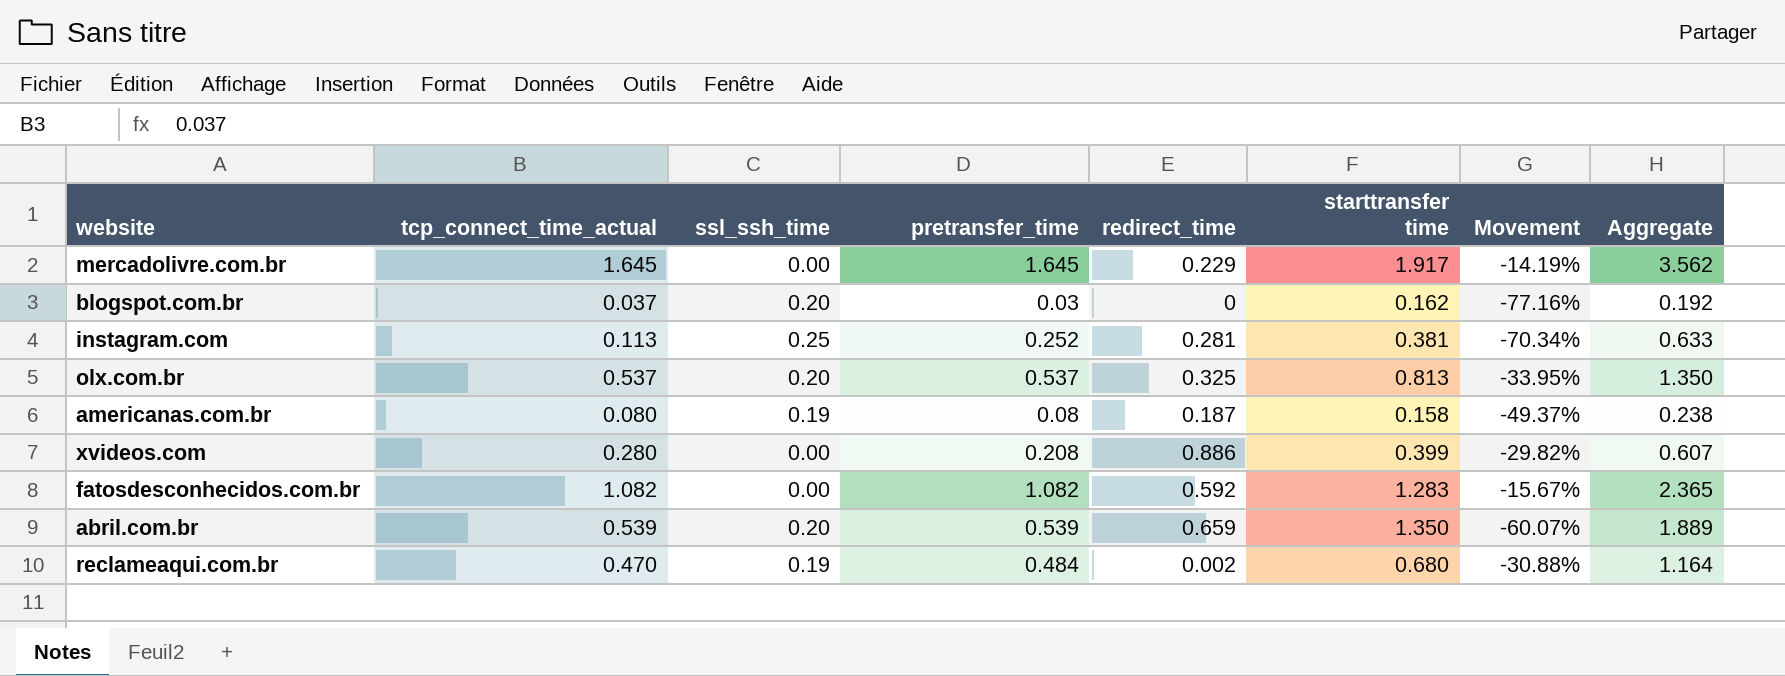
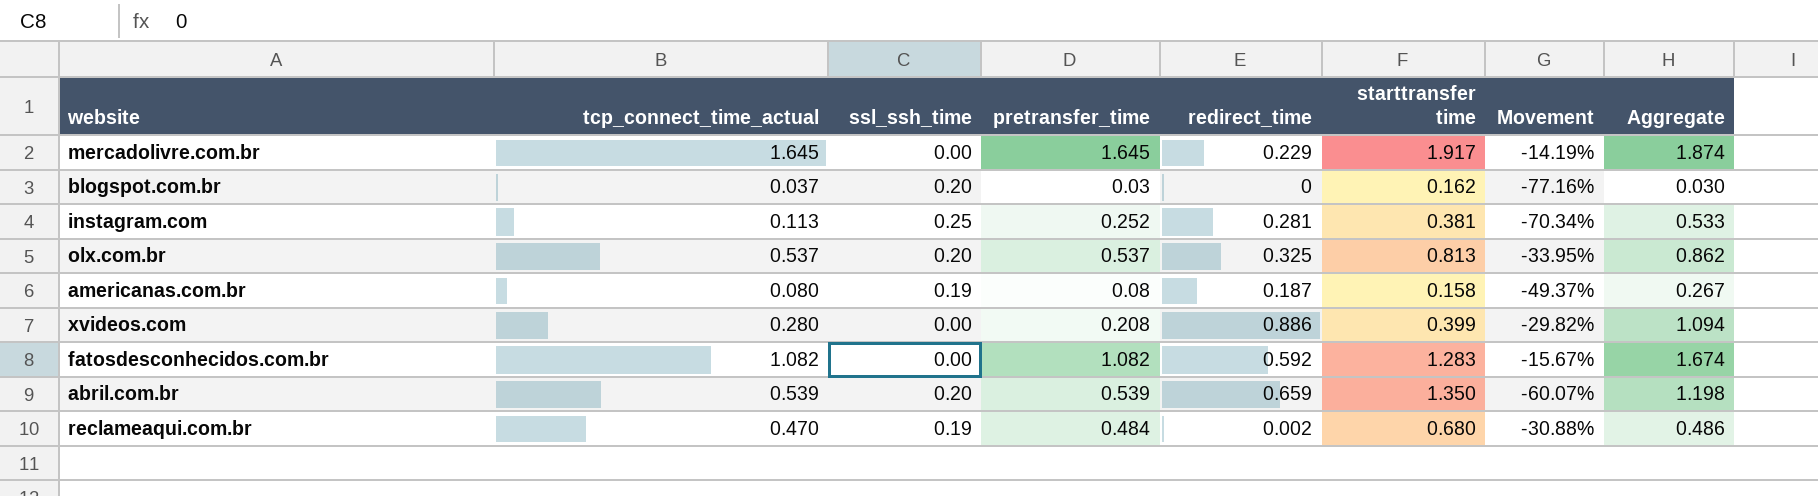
column Aggregate | formula: [pretransfer_time] + [starttransfer time] -> [pretransfer_time] + [redirect_time]

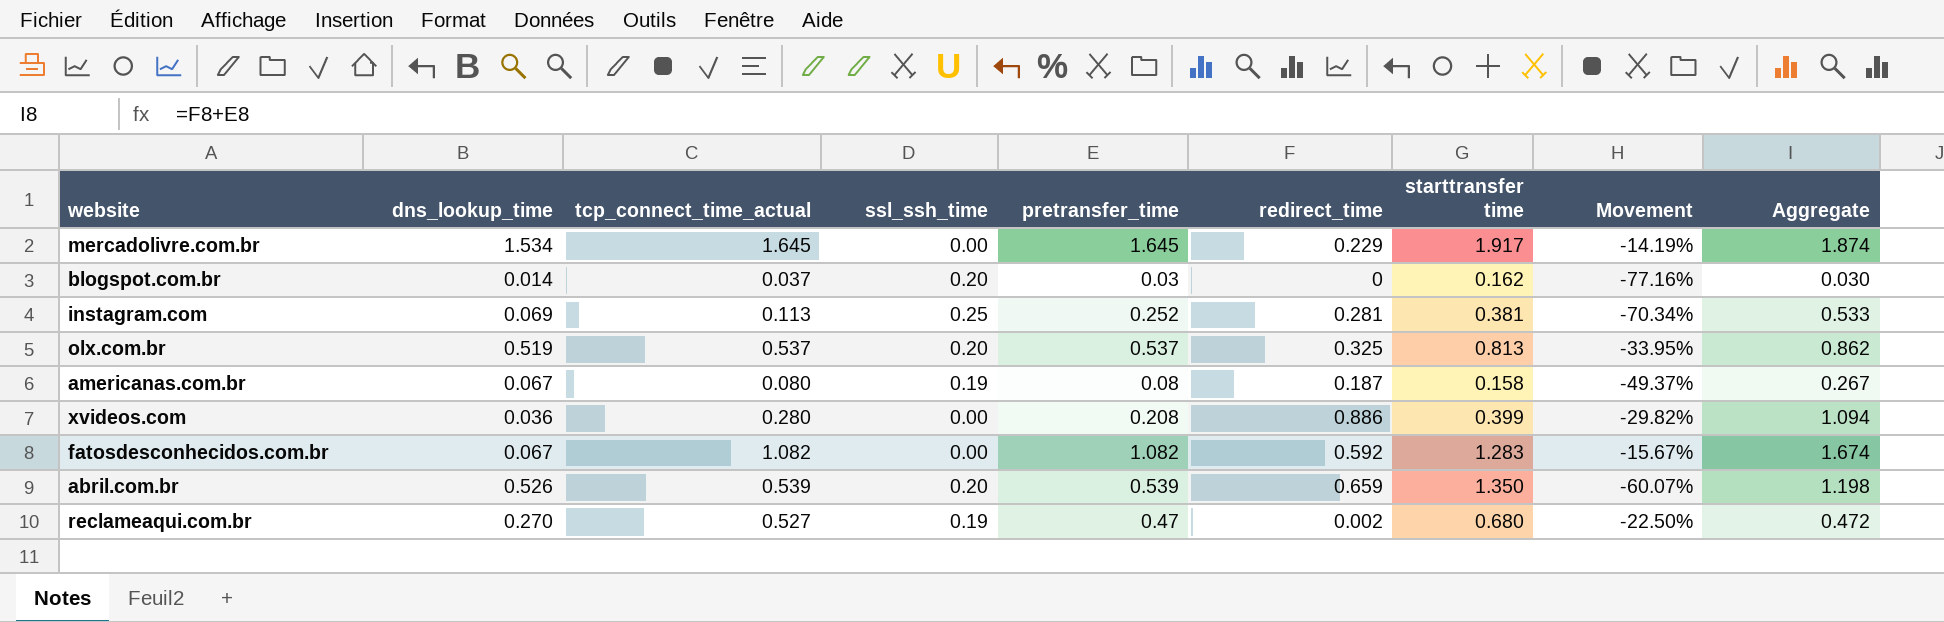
column dns_lookup_time | position: none -> 2
reclameaqui.com.br | tcp_connect_time_actual: 0.470 -> 0.527
reclameaqui.com.br | pretransfer_time: 0.484 -> 0.47
reclameaqui.com.br | Movement: -30.88% -> -22.50%
reclameaqui.com.br | Aggregate: 0.486 -> 0.472

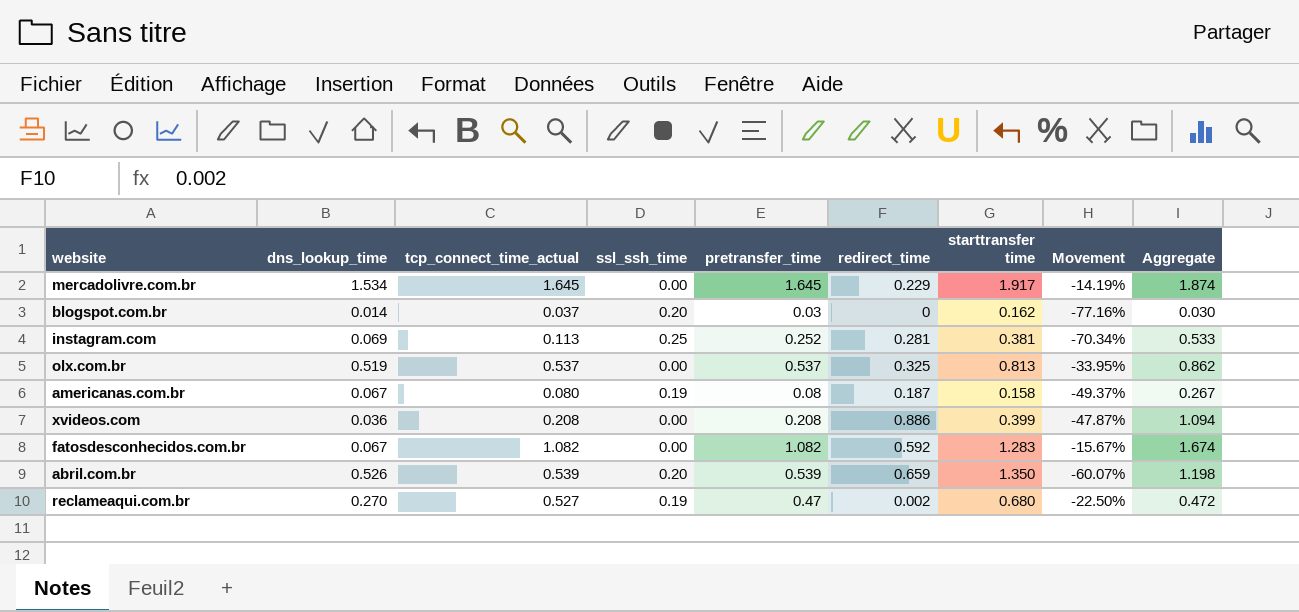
olx.com.br | ssl_ssh_time: 0.20 -> 0.00
xvideos.com | tcp_connect_time_actual: 0.280 -> 0.208
xvideos.com | Movement: -29.82% -> -47.87%

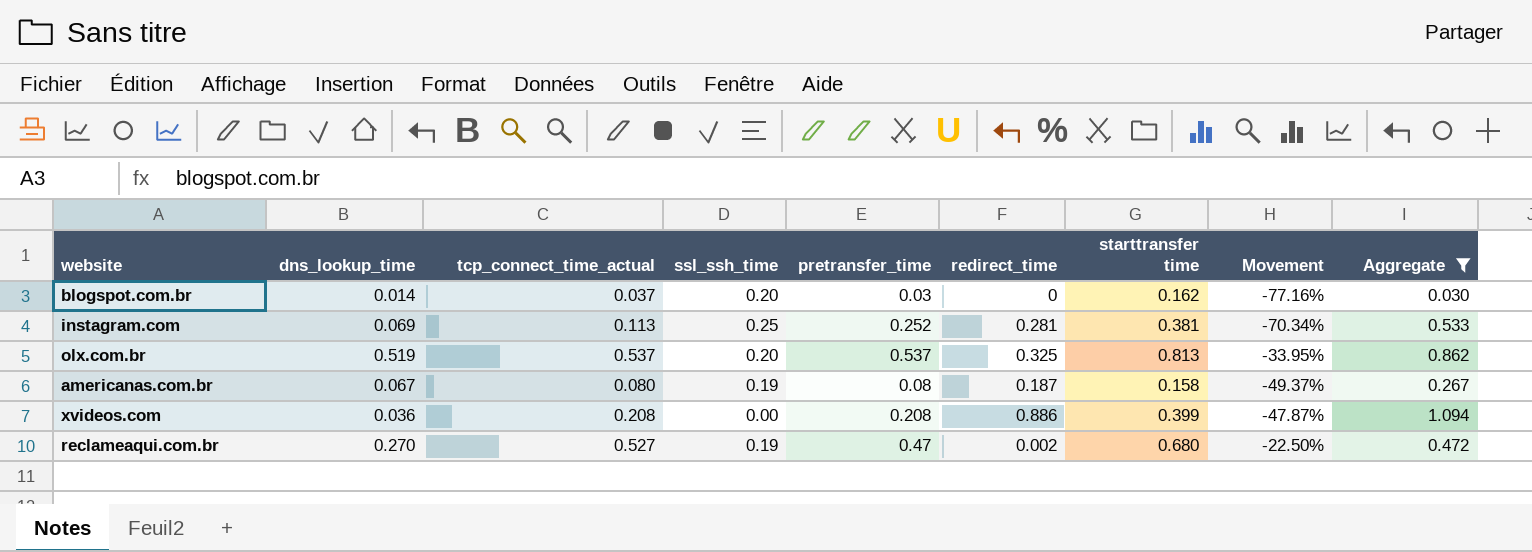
filter: none -> Aggregate <= 1.094
olx.com.br | ssl_ssh_time: 0.00 -> 0.20

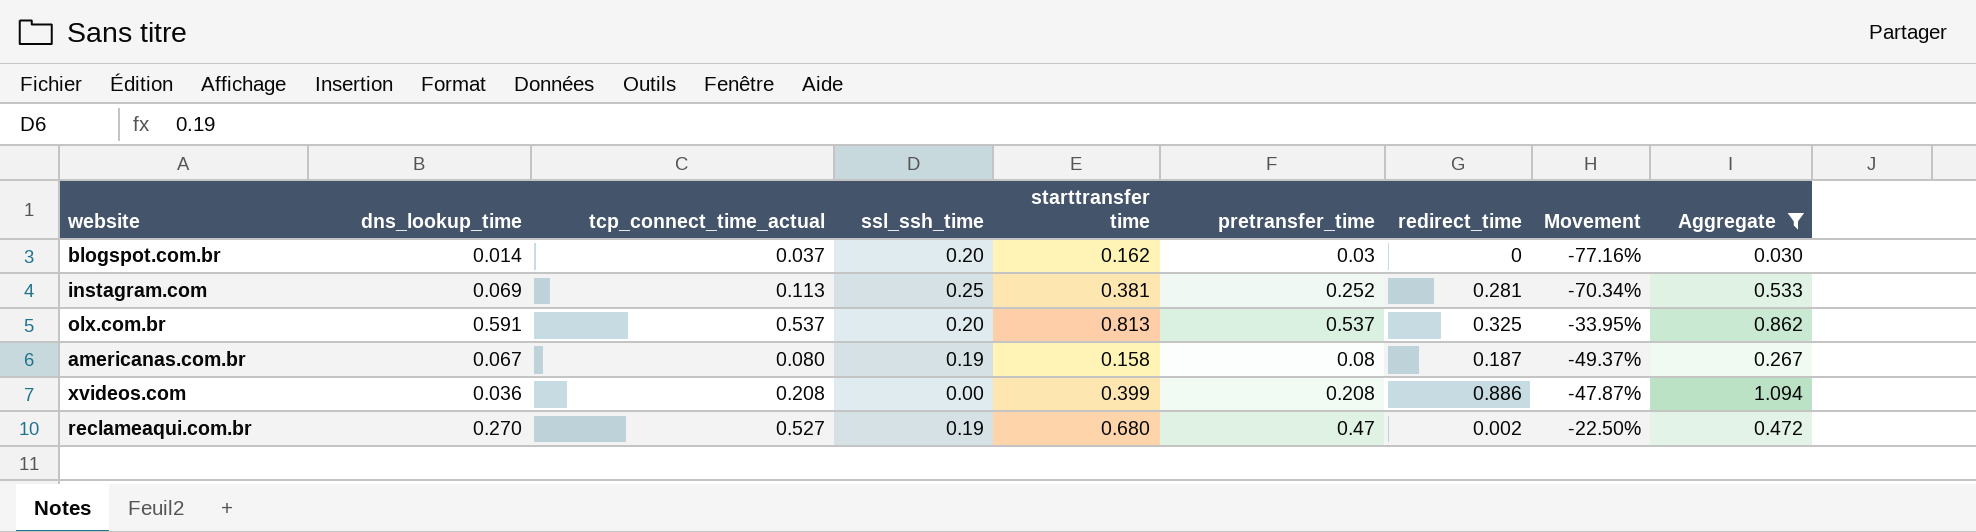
column starttransfer time | position: 7 -> 5
olx.com.br | dns_lookup_time: 0.519 -> 0.591

